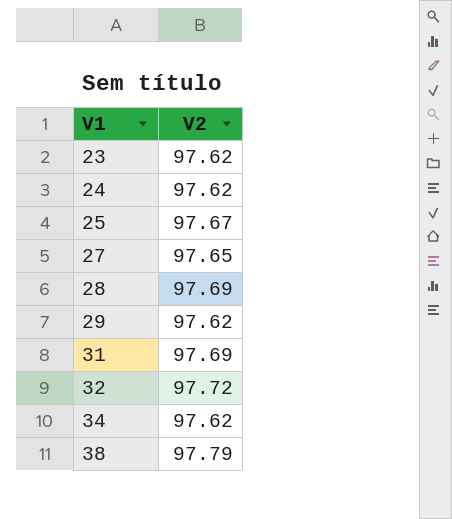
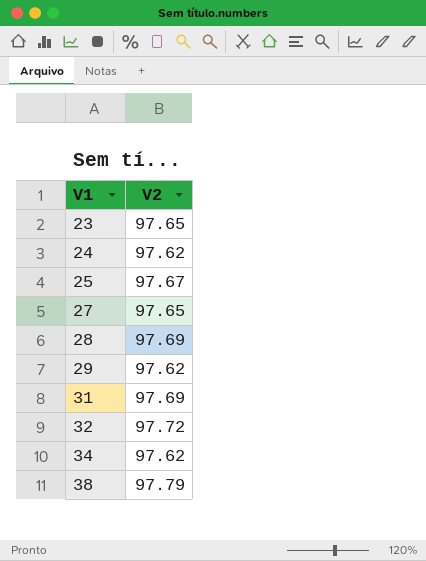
23 | V2: 97.62 -> 97.65

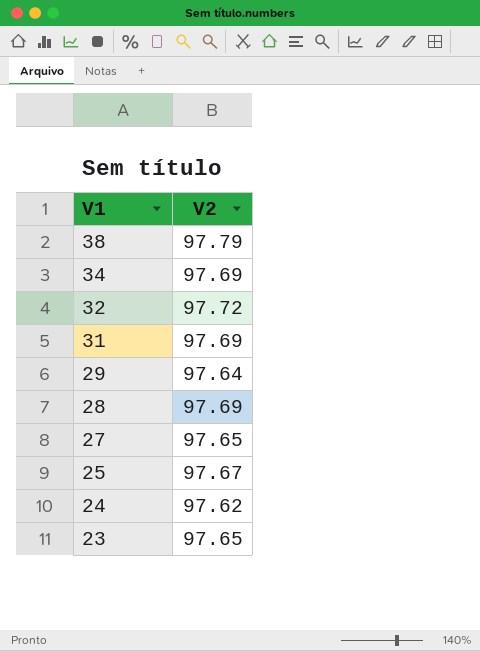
row order: V1 ascending -> V1 descending
34 | V2: 97.62 -> 97.69
29 | V2: 97.62 -> 97.64

